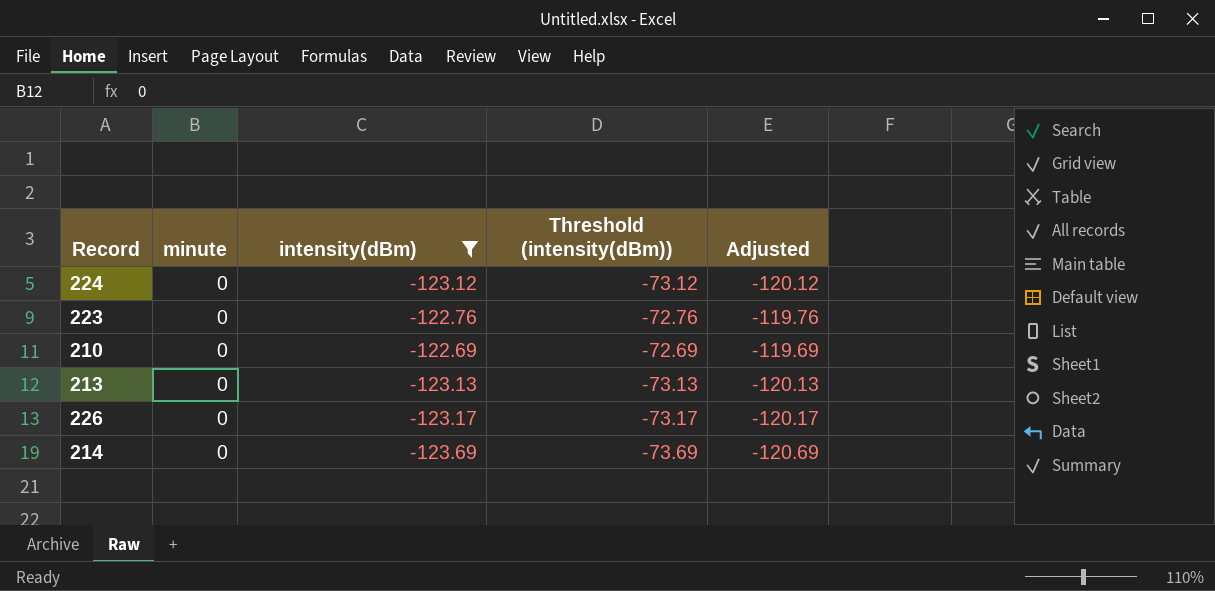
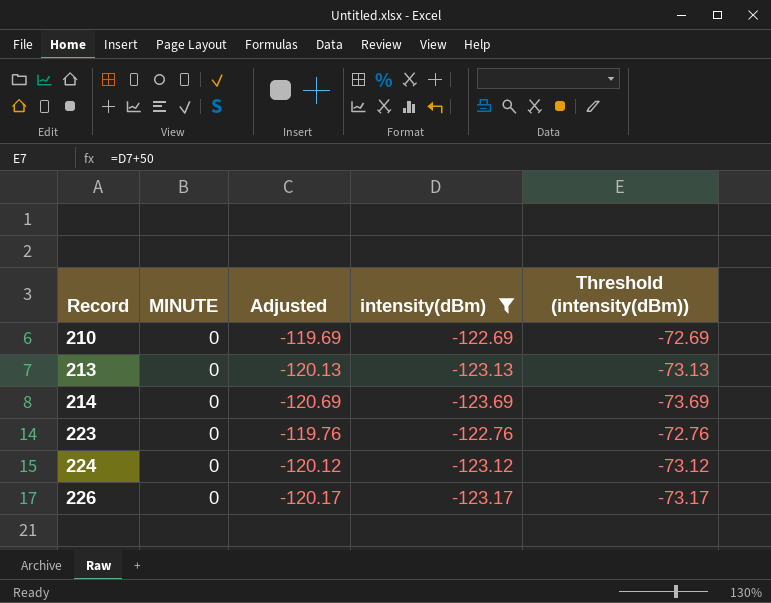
row order: none -> Record ascending
column name: minute -> MINUTE
column Adjusted | position: 5 -> 3

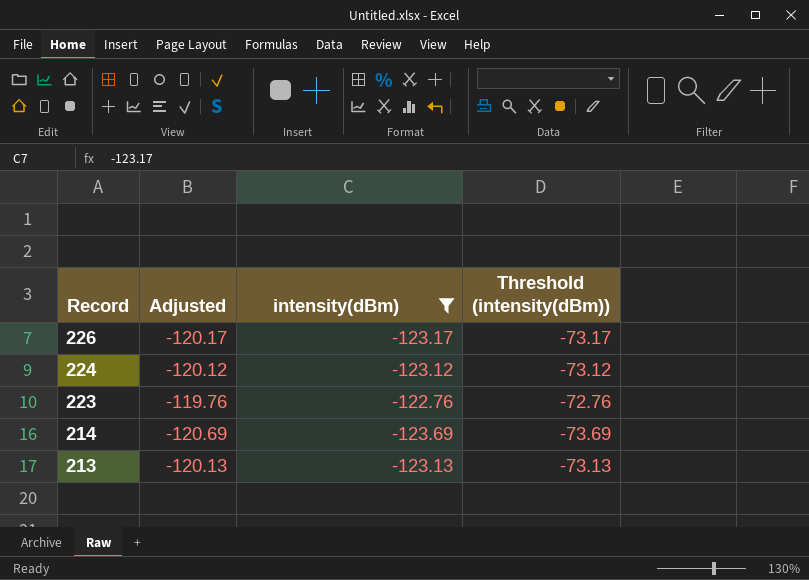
row order: Record ascending -> Record descending
column MINUTE | position: 2 -> none
row 210: 0 | -119.69 | -122.69 | -72.69 -> none

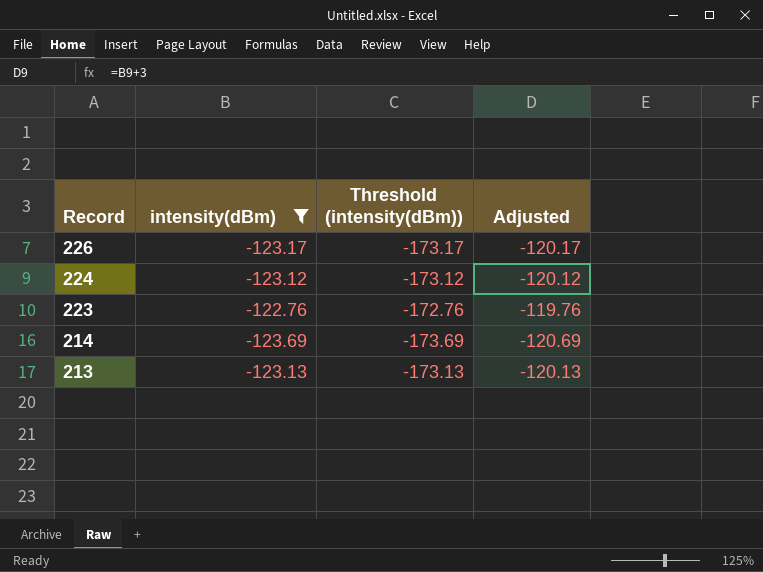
column Threshold (intensity(dBm)) | formula: [intensity(dBm)] + 50 -> [intensity(dBm)] - 50
column Adjusted | position: 2 -> 4

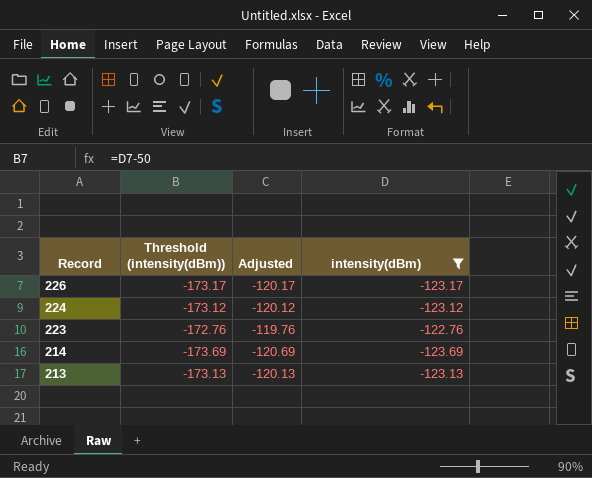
column intensity(dBm) | position: 2 -> 4

